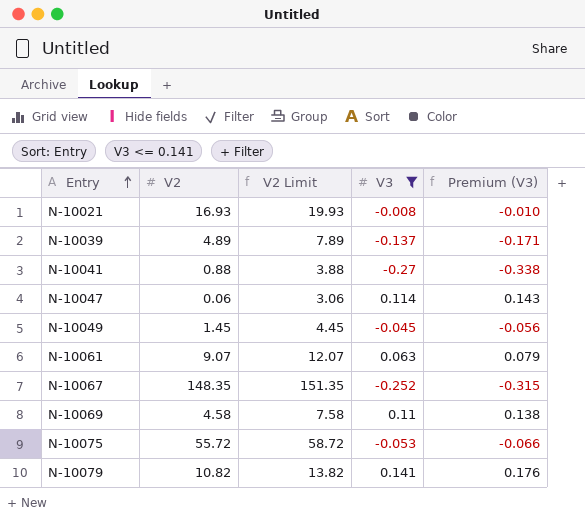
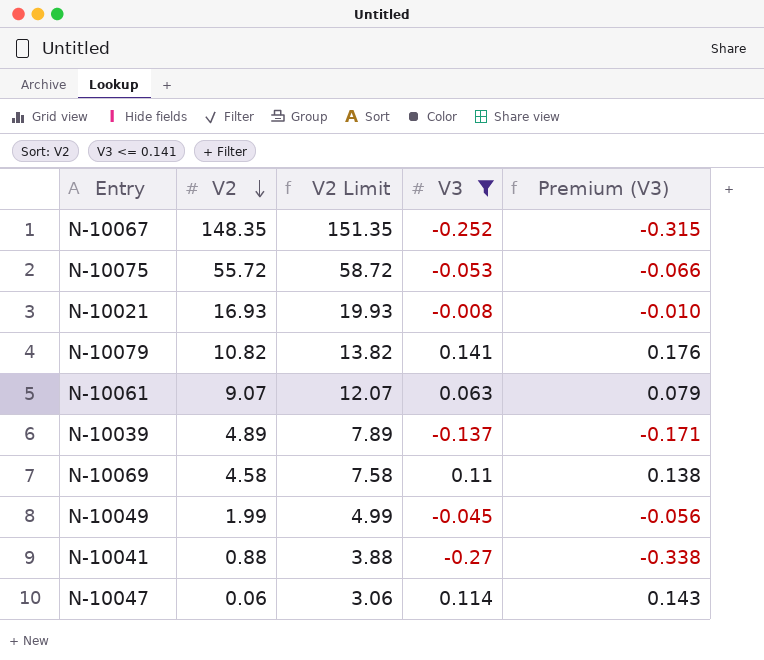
row order: Entry ascending -> V2 descending
N-10049 | V2: 1.45 -> 1.99
N-10049 | V2 Limit: 4.45 -> 4.99

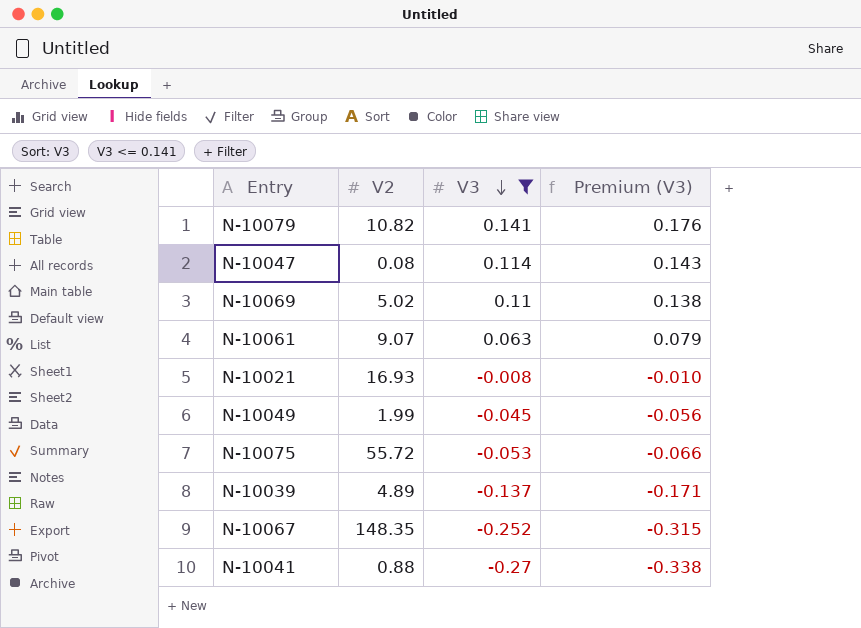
row order: V2 descending -> V3 descending
column V2 Limit | formula: [V2] + 3 -> none
N-10047 | V2: 0.06 -> 0.08
N-10069 | V2: 4.58 -> 5.02

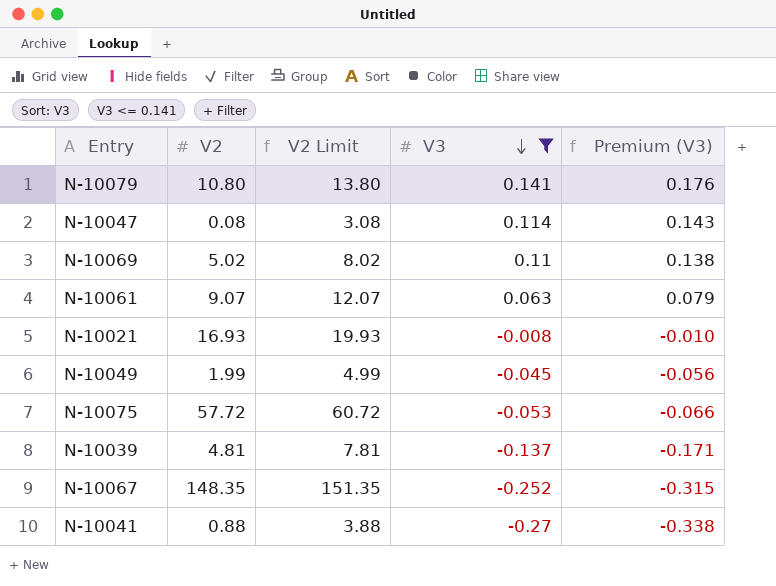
column V2 Limit | formula: none -> [V2] + 3
N-10079 | V2: 10.82 -> 10.80
N-10075 | V2: 55.72 -> 57.72
N-10039 | V2: 4.89 -> 4.81

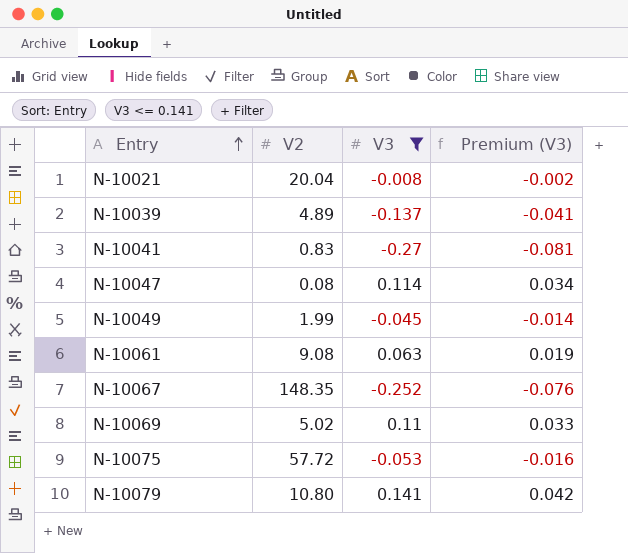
row order: V3 descending -> Entry ascending
column V2 Limit | formula: [V2] + 3 -> none
column Premium (V3) | formula: [V3] * 1.25 -> [V3] * 0.3
N-10021 | V2: 16.93 -> 20.04
N-10039 | V2: 4.81 -> 4.89
N-10041 | V2: 0.88 -> 0.83
N-10061 | V2: 9.07 -> 9.08

